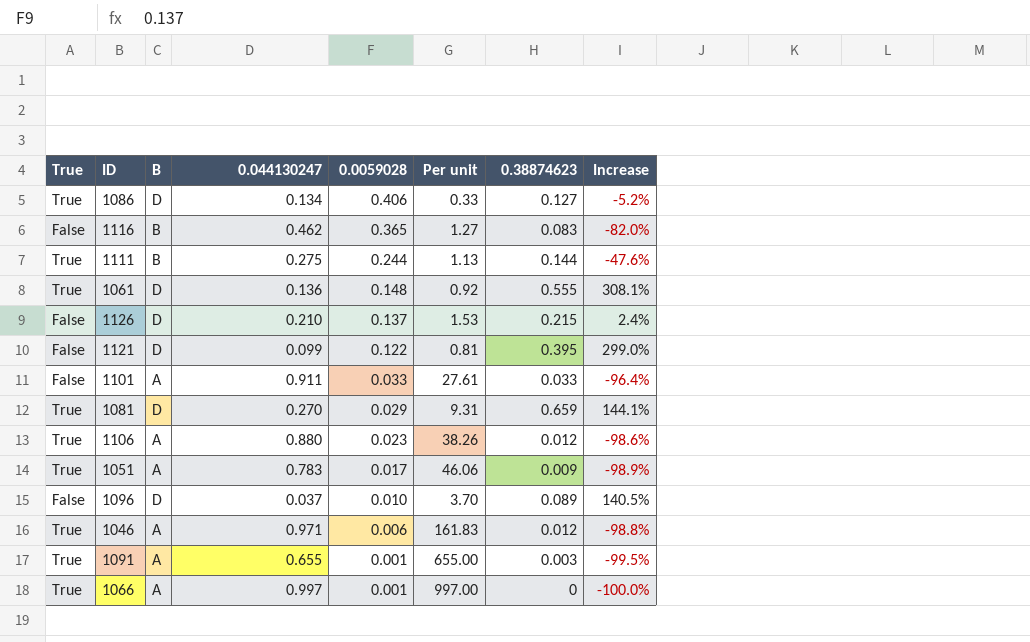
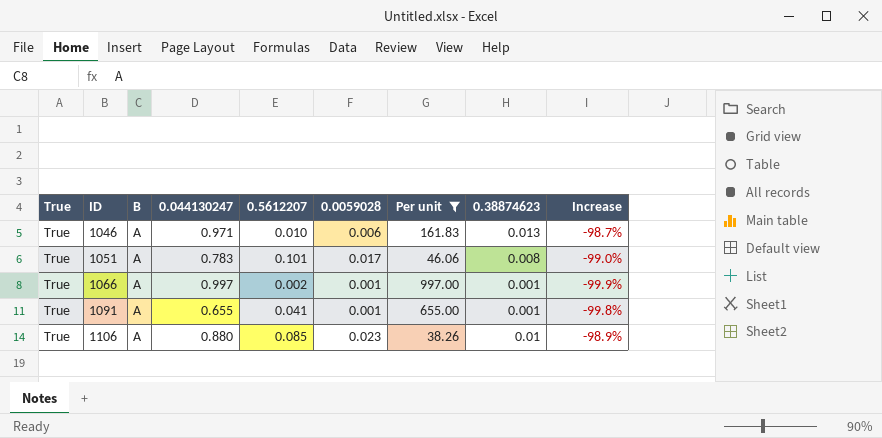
filter: none -> Per unit >= 38.26
row order: 0.0059028 descending -> ID ascending
column 0.5612207 | position: none -> 5
1046 | 0.38874623: 0.012 -> 0.013
1046 | Increase: -98.8% -> -98.7%
1051 | 0.38874623: 0.009 -> 0.008
1051 | Increase: -98.9% -> -99.0%
1066 | 0.38874623: 0 -> 0.001
1066 | Increase: -100.0% -> -99.9%
1091 | 0.38874623: 0.003 -> 0.001
1091 | Increase: -99.5% -> -99.8%
1106 | 0.38874623: 0.012 -> 0.01
1106 | Increase: -98.6% -> -98.9%

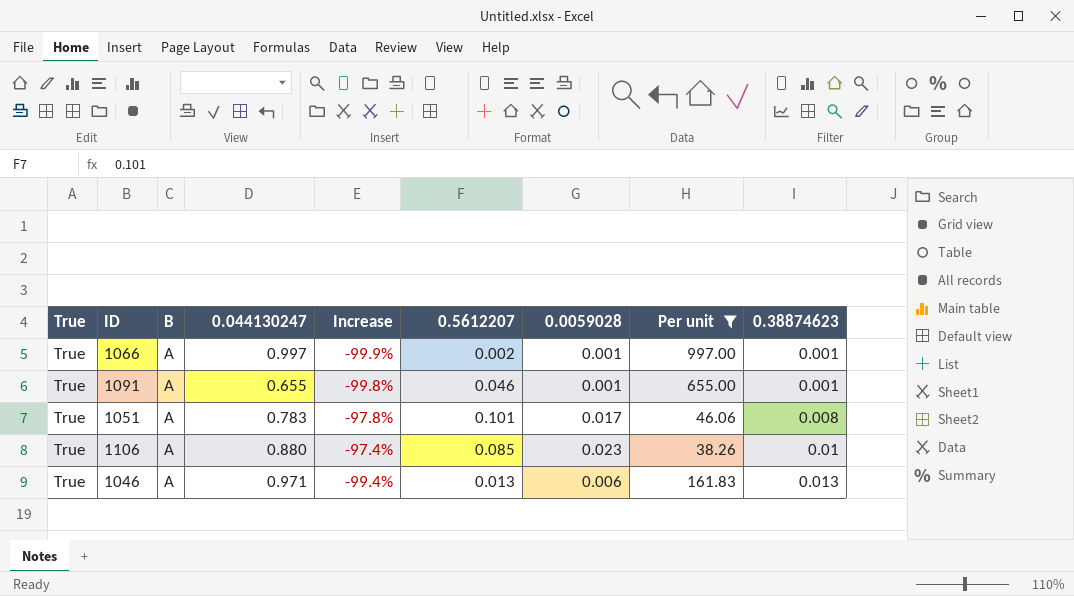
row order: ID ascending -> 0.38874623 ascending
column Increase | formula: ([0.38874623] - [0.044130247]) / [0.044130247] -> ([0.0059028] - [0.044130247]) / [0.044130247]
column Increase | position: 9 -> 5
1091 | 0.5612207: 0.041 -> 0.046
1046 | 0.5612207: 0.010 -> 0.013

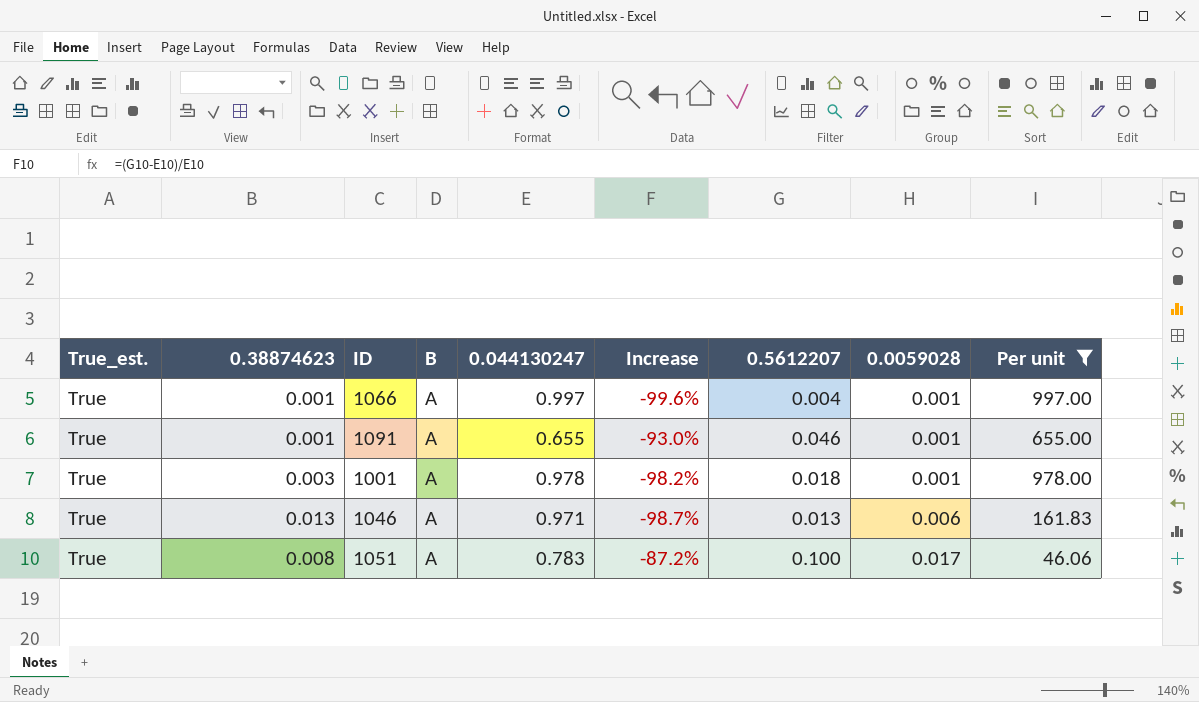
row order: 0.38874623 ascending -> 0.0059028 ascending
column name: True -> True_est.
column 0.38874623 | position: 9 -> 2
column Increase | formula: ([0.0059028] - [0.044130247]) / [0.044130247] -> ([0.5612207] - [0.044130247]) / [0.044130247]
row 1106: True | A | 0.880 | -97.4% | 0.085 | 0.023 | 38.26 | 0.01 -> none
1066 | 0.5612207: 0.002 -> 0.004
row 1001: none -> True | 0.003 | A | 0.978 | -98.2% | 0.018 | 0.001 | 978.00
1051 | 0.5612207: 0.101 -> 0.100

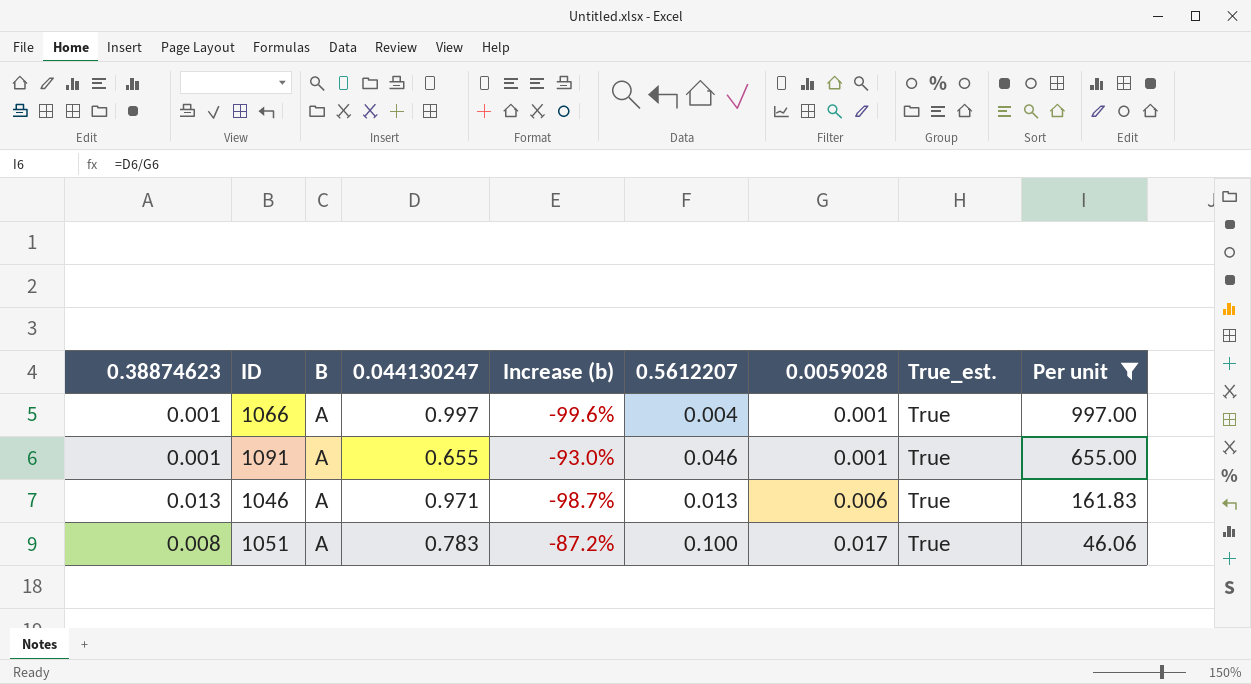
column name: Increase -> Increase (b)
column True_est. | position: 1 -> 8
row 1001: True | 0.003 | A | 0.978 | -98.2% | 0.018 | 0.001 | 978.00 -> none

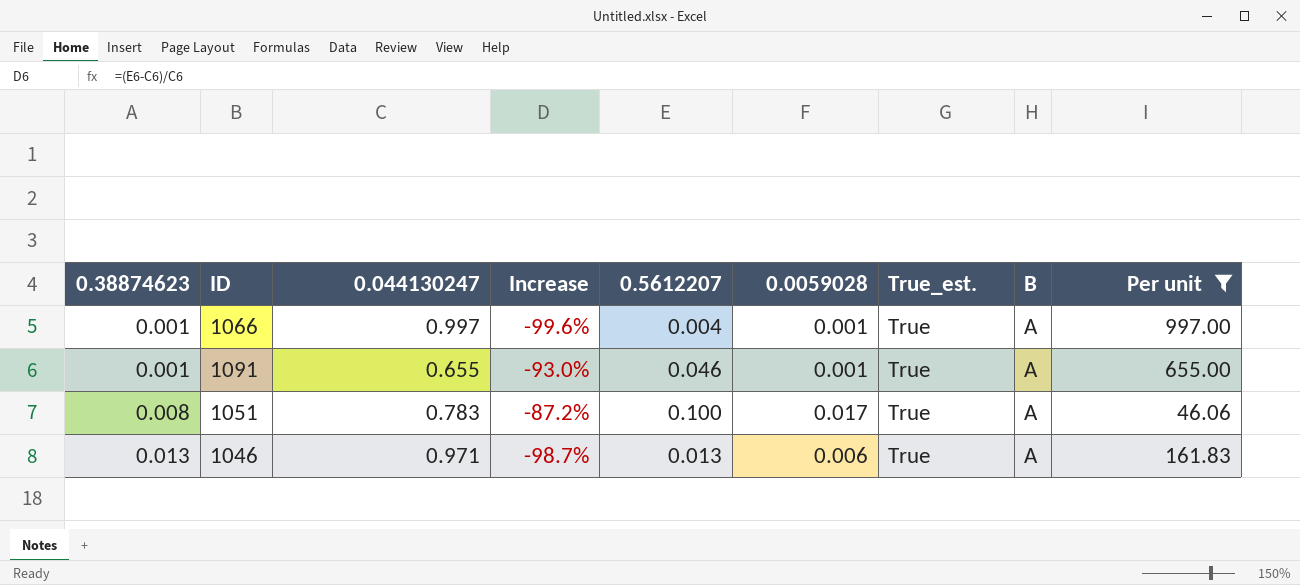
row order: 0.0059028 ascending -> 0.38874623 ascending
column name: Increase (b) -> Increase
column B | position: 3 -> 8

